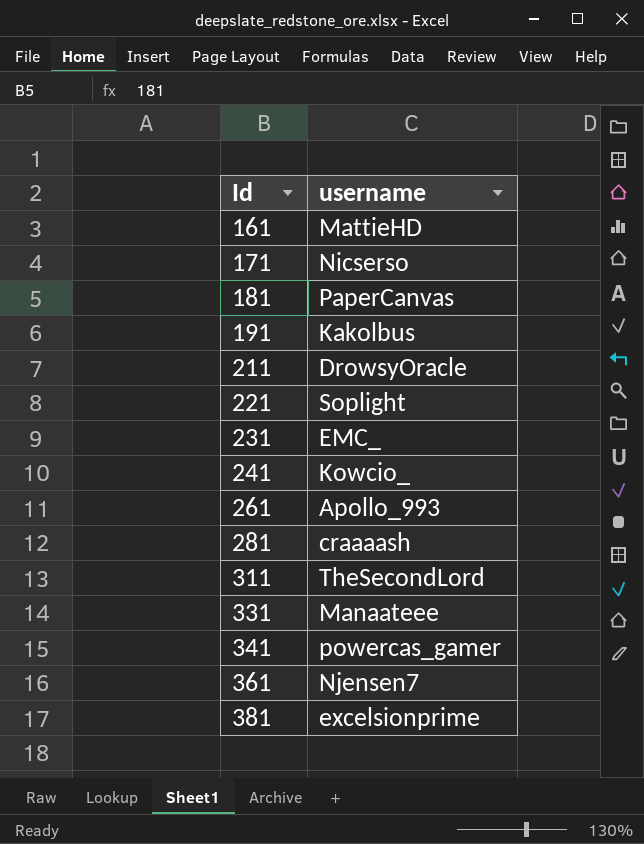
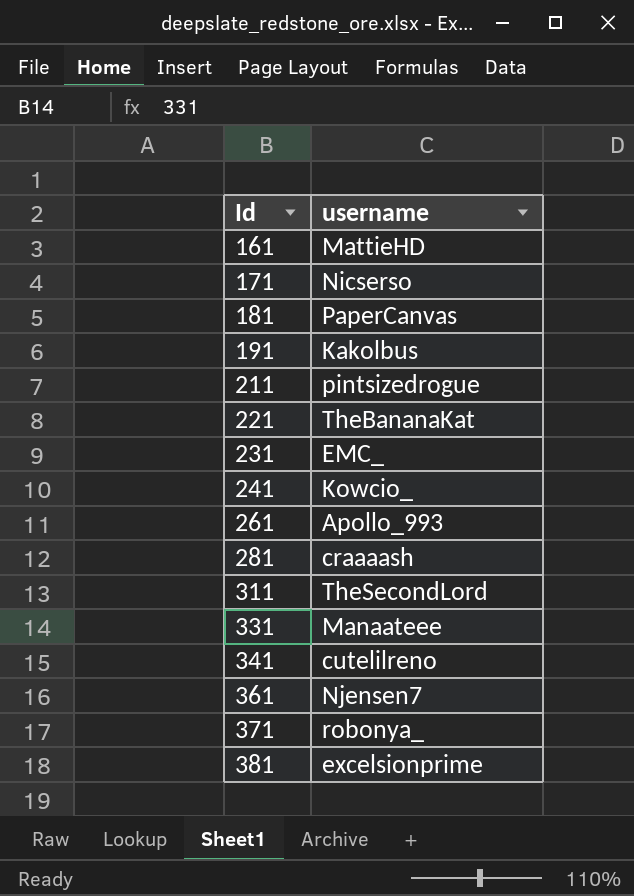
211 | username: DrowsyOracle -> pintsizedrogue
221 | username: Soplight -> TheBananaKat
341 | username: powercas_gamer -> cutelilreno
row 371: none -> robonya_

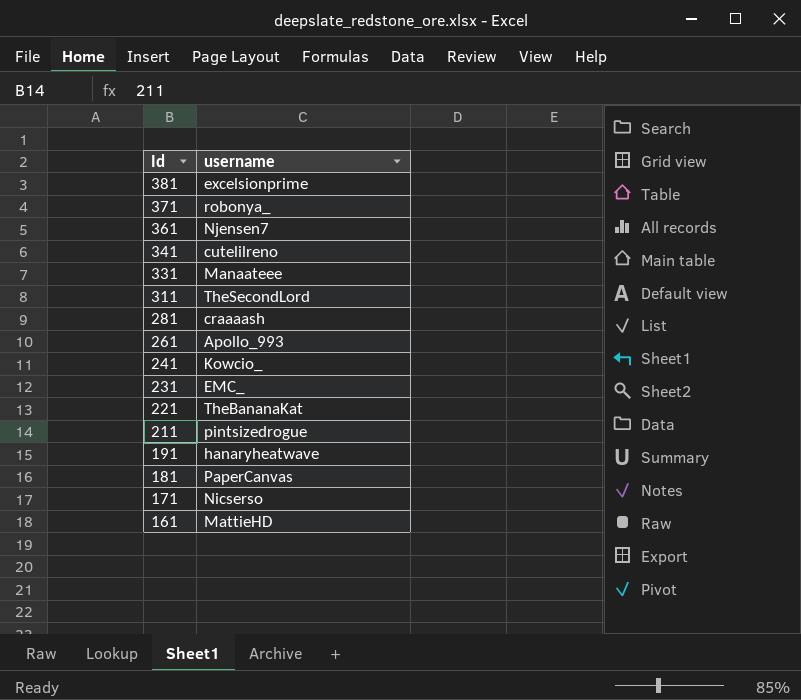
row order: Id ascending -> Id descending
191 | username: Kakolbus -> hanaryheatwave

